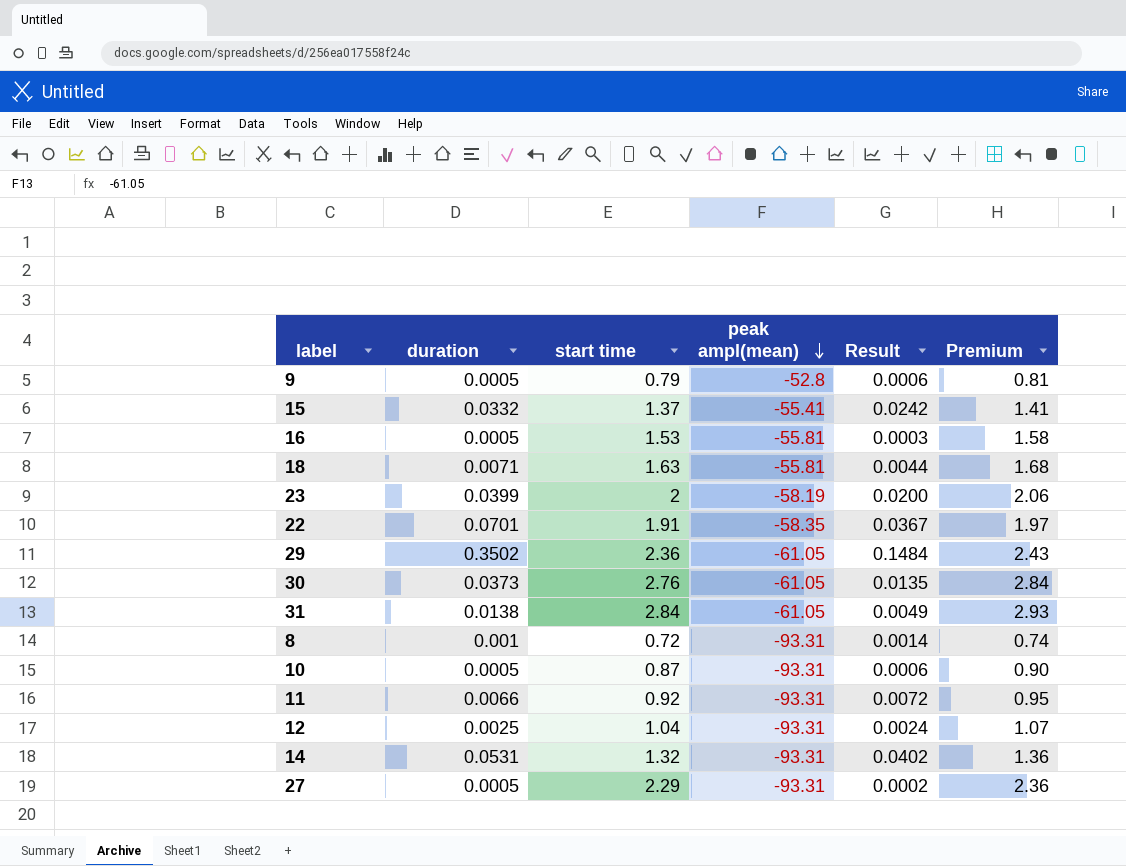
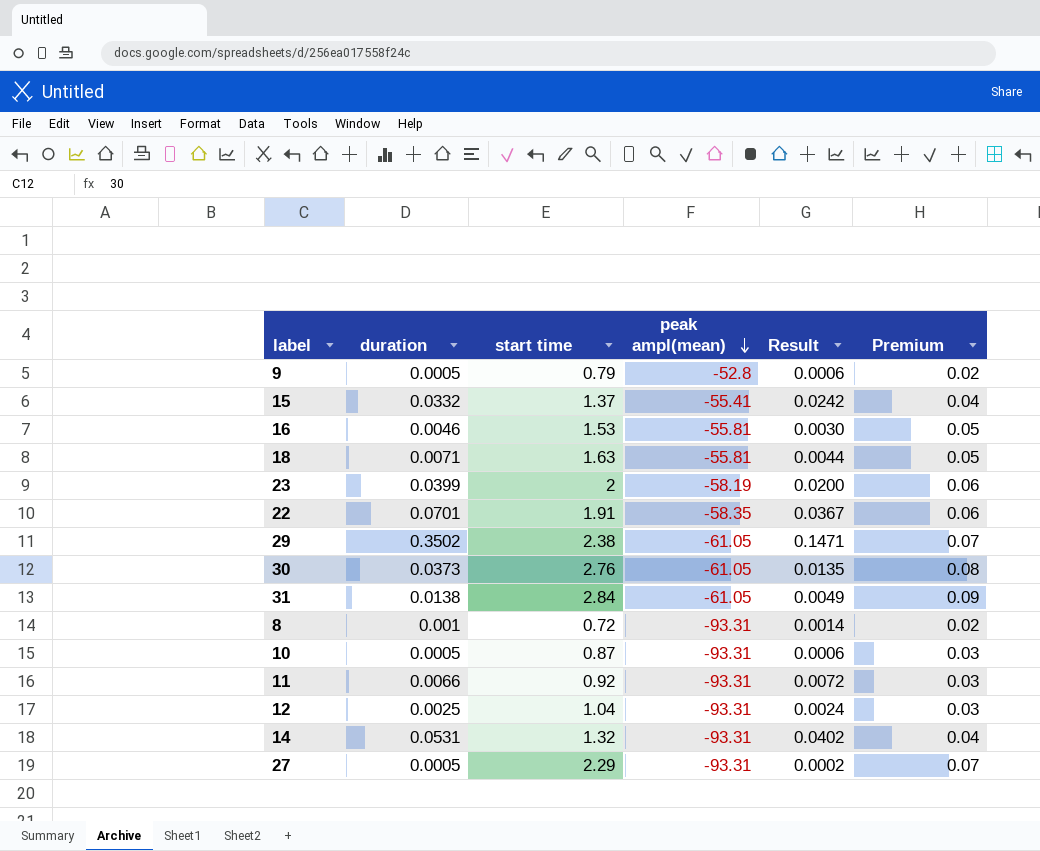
column Premium | formula: [start time] * 1.03 -> [start time] * 0.03
16 | duration: 0.0005 -> 0.0046
16 | Result: 0.0003 -> 0.0030
29 | start time: 2.36 -> 2.38
29 | Result: 0.1484 -> 0.1471

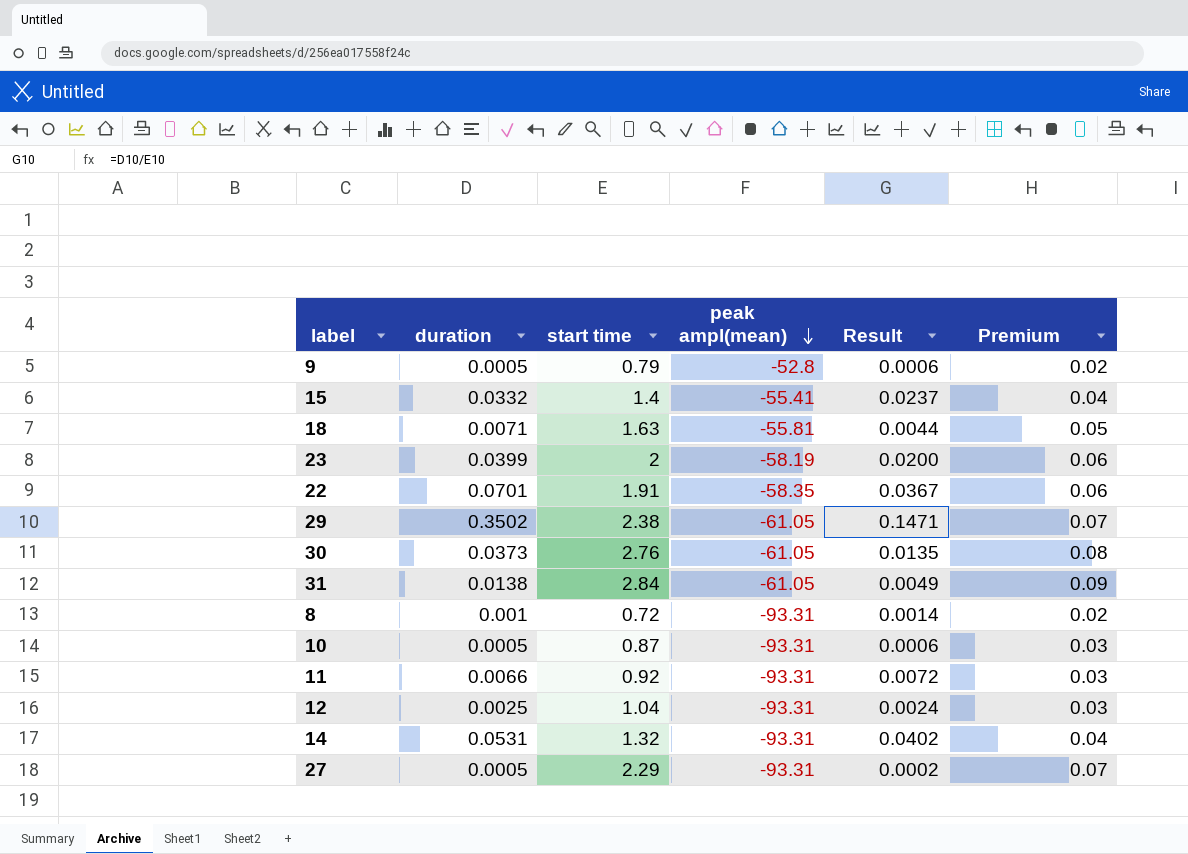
row 16: 0.0046 | 1.53 | -55.81 | 0.0030 | 0.05 -> none
15 | start time: 1.37 -> 1.4
15 | Result: 0.0242 -> 0.0237

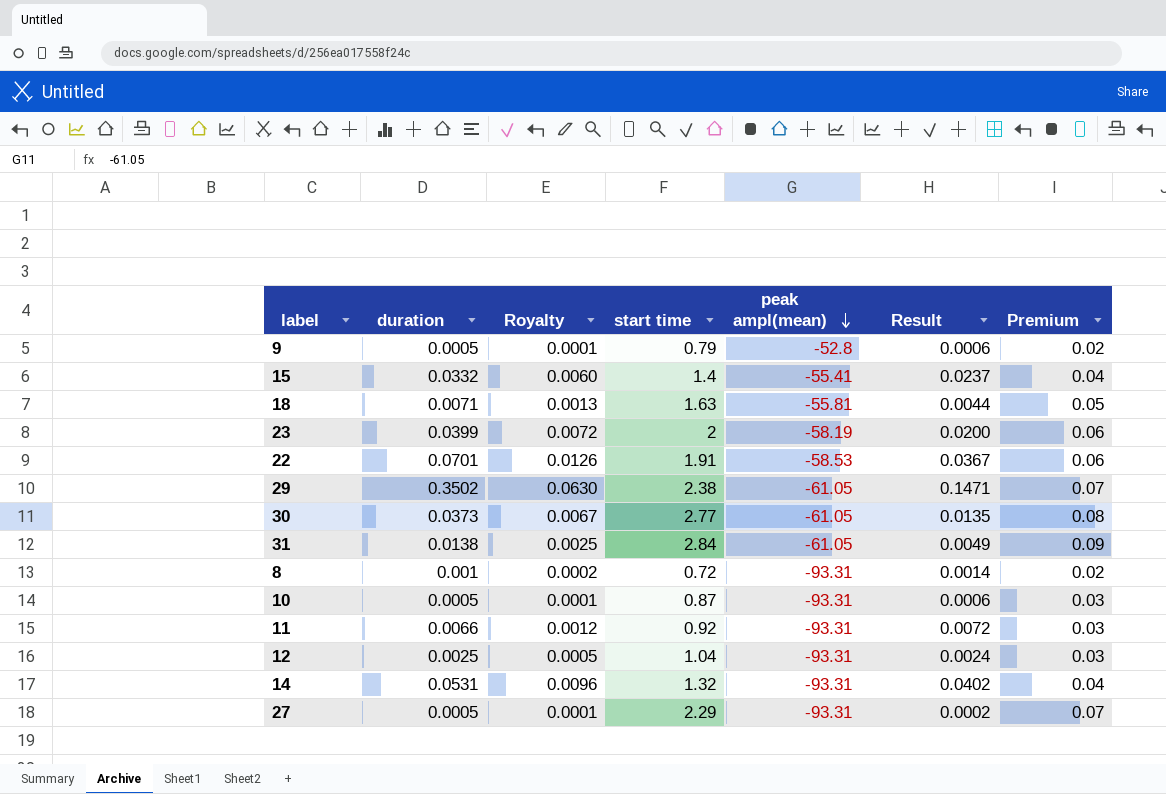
column Royalty | formula: none -> [duration] * 0.18
22 | peak ampl(mean): -58.35 -> -58.53
30 | start time: 2.76 -> 2.77

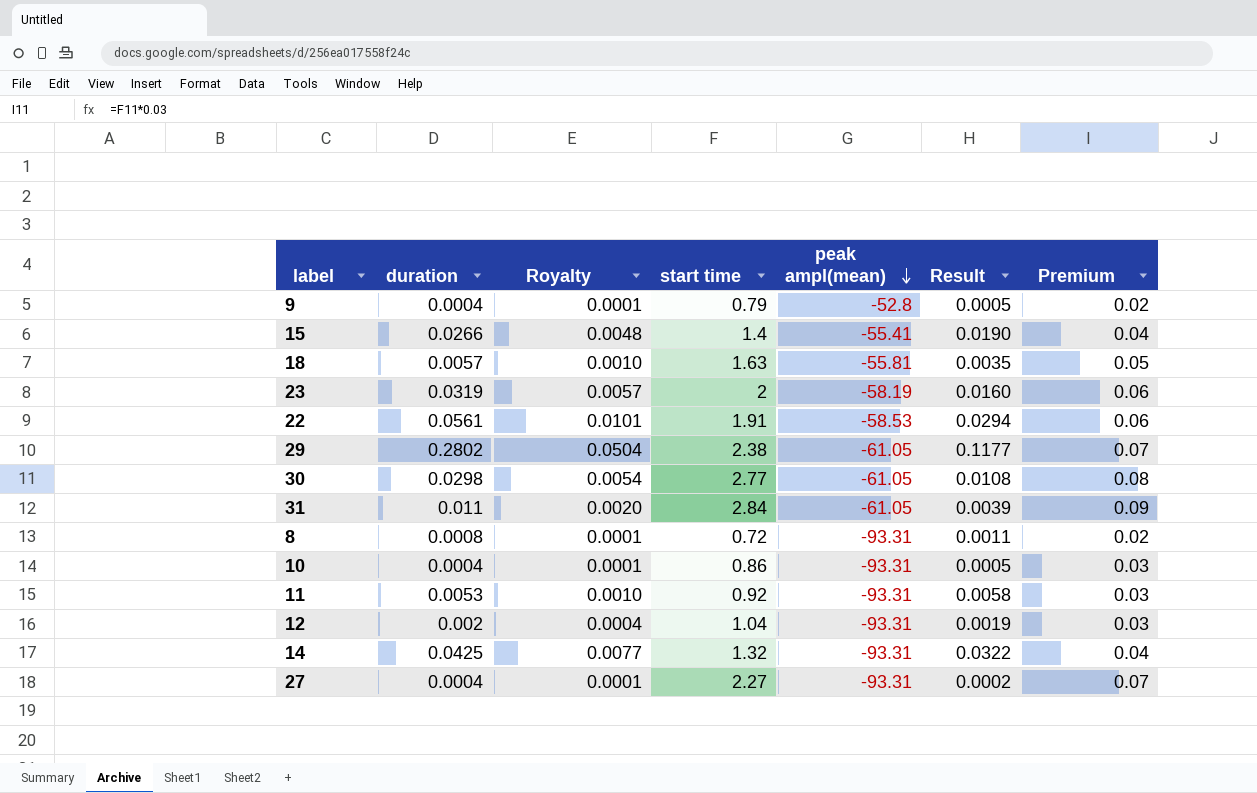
9 | duration: 0.0005 -> 0.0004
9 | Result: 0.0006 -> 0.0005
15 | duration: 0.0332 -> 0.0266
15 | Royalty: 0.0060 -> 0.0048
15 | Result: 0.0237 -> 0.0190
18 | duration: 0.0071 -> 0.0057
18 | Royalty: 0.0013 -> 0.0010
18 | Result: 0.0044 -> 0.0035
23 | duration: 0.0399 -> 0.0319
23 | Royalty: 0.0072 -> 0.0057
23 | Result: 0.0200 -> 0.0160
22 | duration: 0.0701 -> 0.0561
22 | Royalty: 0.0126 -> 0.0101
22 | Result: 0.0367 -> 0.0294
29 | duration: 0.3502 -> 0.2802
29 | Royalty: 0.0630 -> 0.0504
29 | Result: 0.1471 -> 0.1177
30 | duration: 0.0373 -> 0.0298
30 | Royalty: 0.0067 -> 0.0054
30 | Result: 0.0135 -> 0.0108
31 | duration: 0.0138 -> 0.011
31 | Royalty: 0.0025 -> 0.0020
31 | Result: 0.0049 -> 0.0039
8 | duration: 0.001 -> 0.0008
8 | Royalty: 0.0002 -> 0.0001
8 | Result: 0.0014 -> 0.0011
10 | duration: 0.0005 -> 0.0004
10 | start time: 0.87 -> 0.86
10 | Result: 0.0006 -> 0.0005
11 | duration: 0.0066 -> 0.0053
11 | Royalty: 0.0012 -> 0.0010
11 | Result: 0.0072 -> 0.0058
12 | duration: 0.0025 -> 0.002
12 | Royalty: 0.0005 -> 0.0004
12 | Result: 0.0024 -> 0.0019
14 | duration: 0.0531 -> 0.0425
14 | Royalty: 0.0096 -> 0.0077
14 | Result: 0.0402 -> 0.0322
27 | duration: 0.0005 -> 0.0004
27 | start time: 2.29 -> 2.27

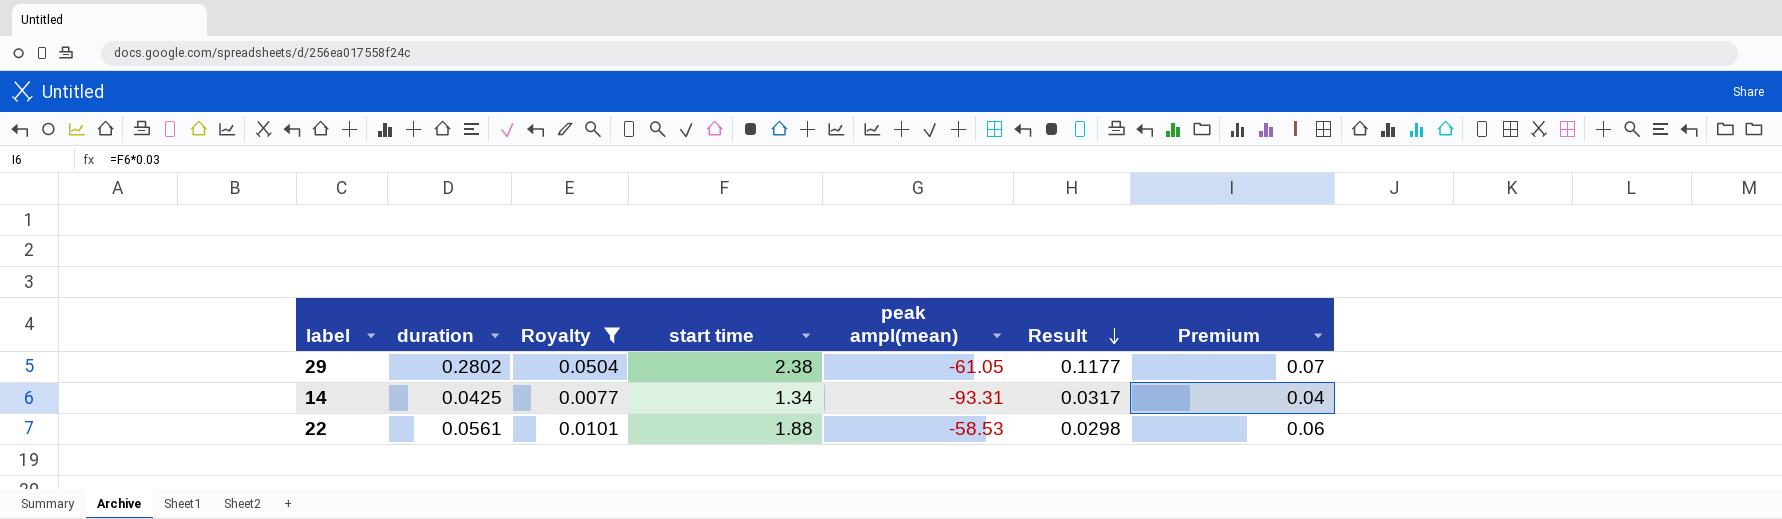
filter: none -> Royalty >= 0.0077
row order: peak ampl(mean) descending -> Result descending
14 | start time: 1.32 -> 1.34
14 | Result: 0.0322 -> 0.0317
22 | start time: 1.91 -> 1.88
22 | Result: 0.0294 -> 0.0298

